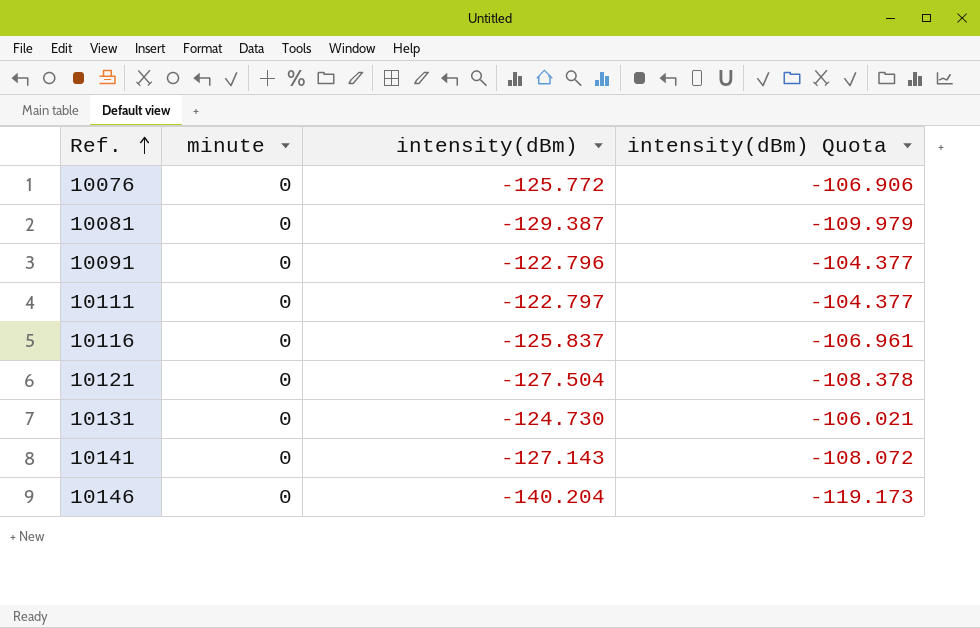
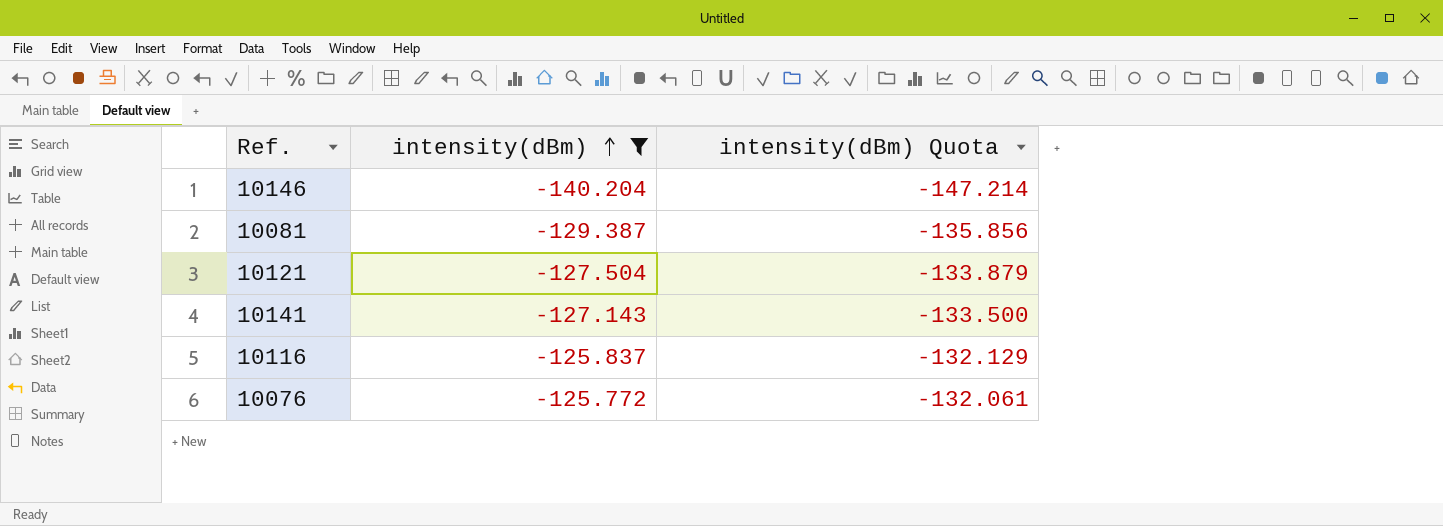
filter: none -> intensity(dBm) <= -125.772
row order: Ref. ascending -> intensity(dBm) ascending
column minute | position: 2 -> none
column intensity(dBm) Quota | formula: [intensity(dBm)] * 0.85 -> [intensity(dBm)] * 1.05

